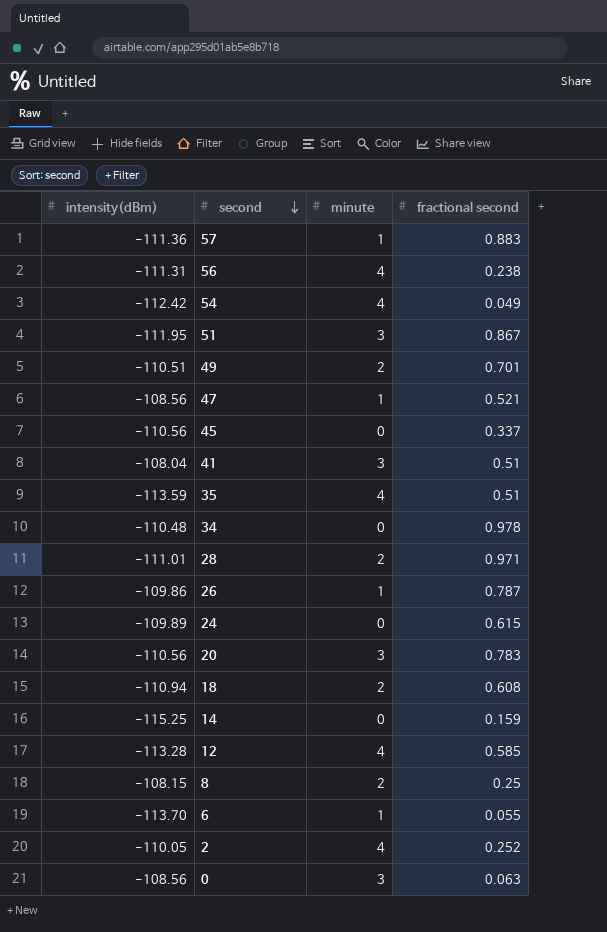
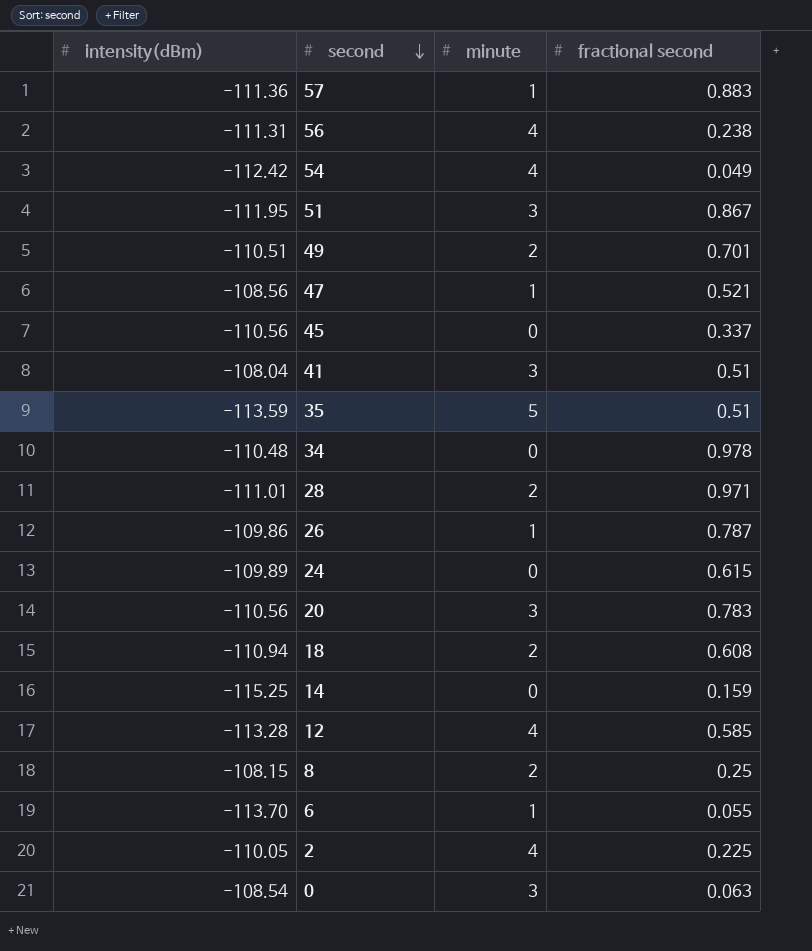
35 | minute: 4 -> 5
2 | fractional second: 0.252 -> 0.225
0 | intensity(dBm): -108.56 -> -108.54

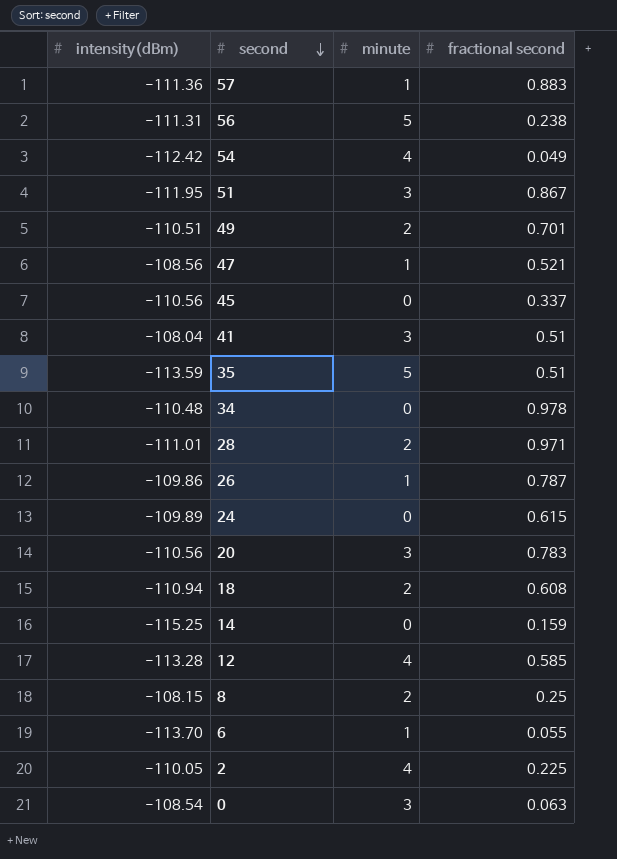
56 | minute: 4 -> 5

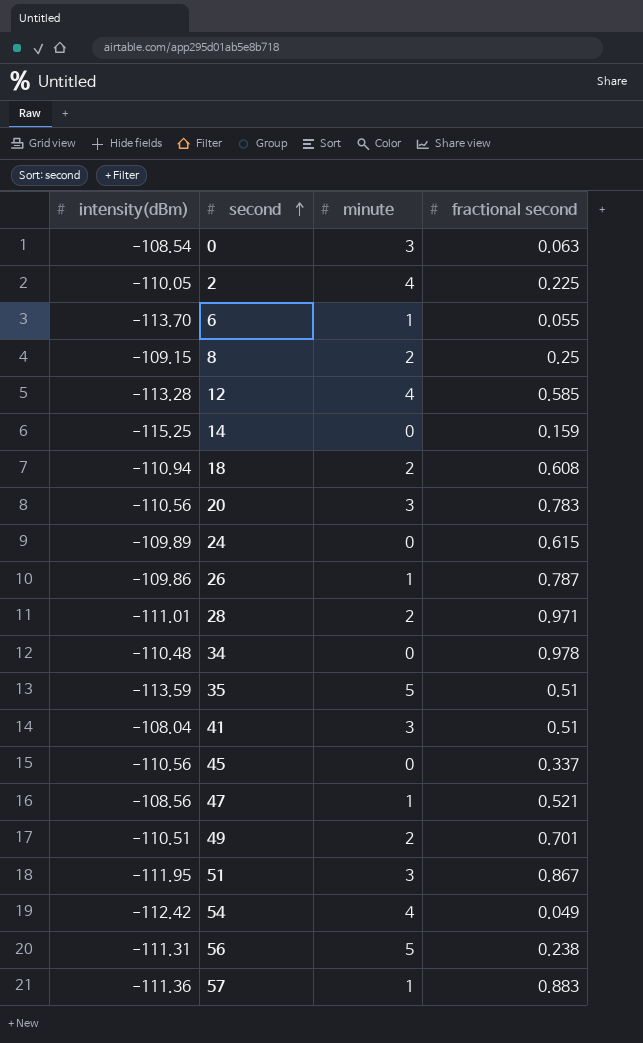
row order: second descending -> second ascending
8 | intensity(dBm): -108.15 -> -109.15

